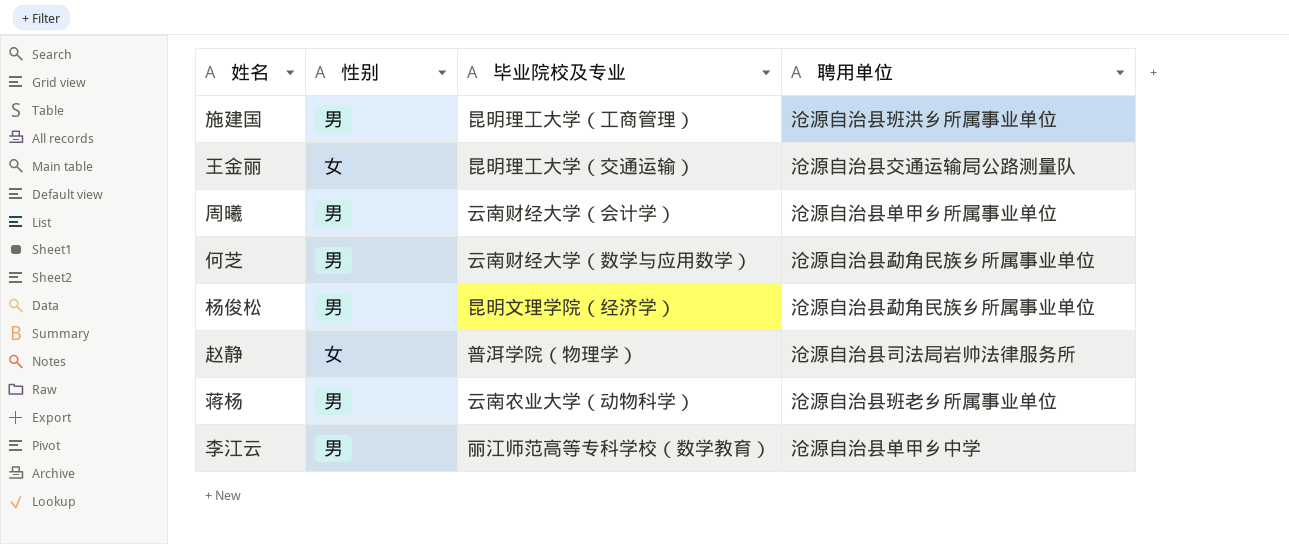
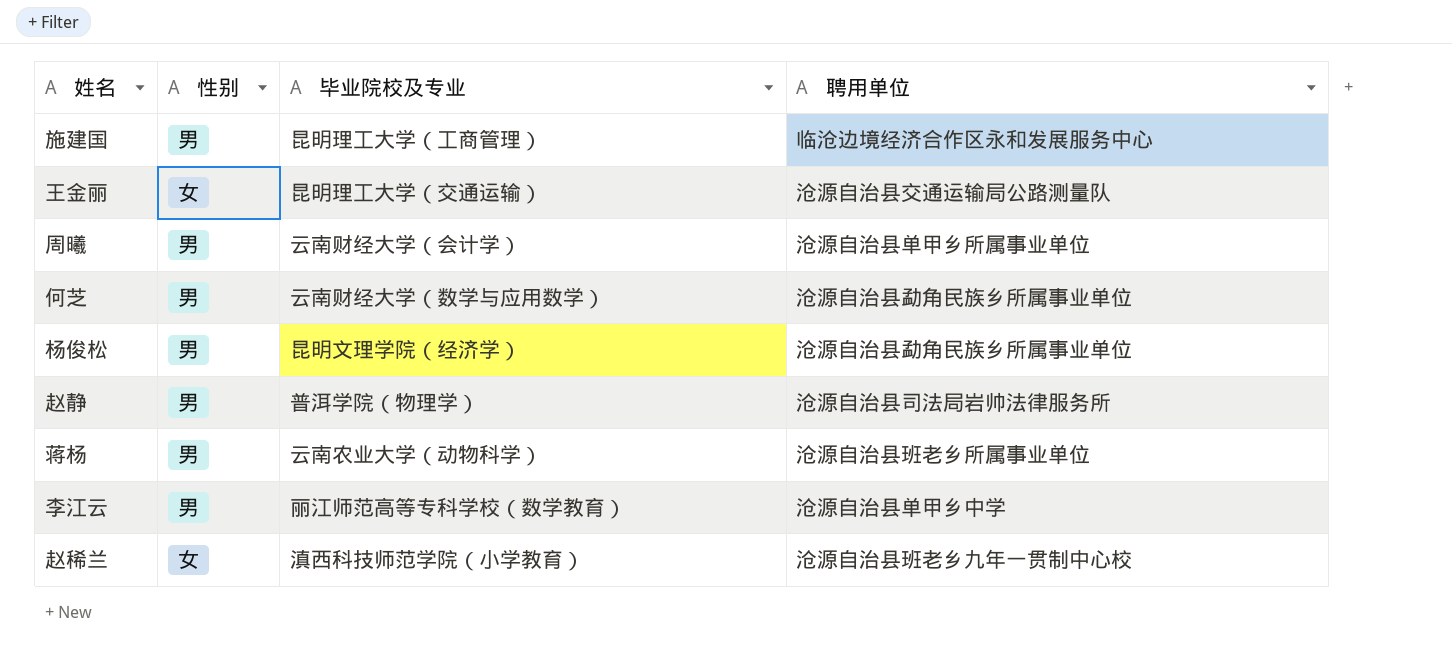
施建国 | 聘用单位: 沧源自治县班洪乡所属事业单位 -> 临沧边境经济合作区永和发展服务中心
赵静 | 性别: 女 -> 男
row 赵稀兰: none -> 女 | 滇西科技师范学院（小学教育） | 沧源自治县班老乡九年一贯制中心校

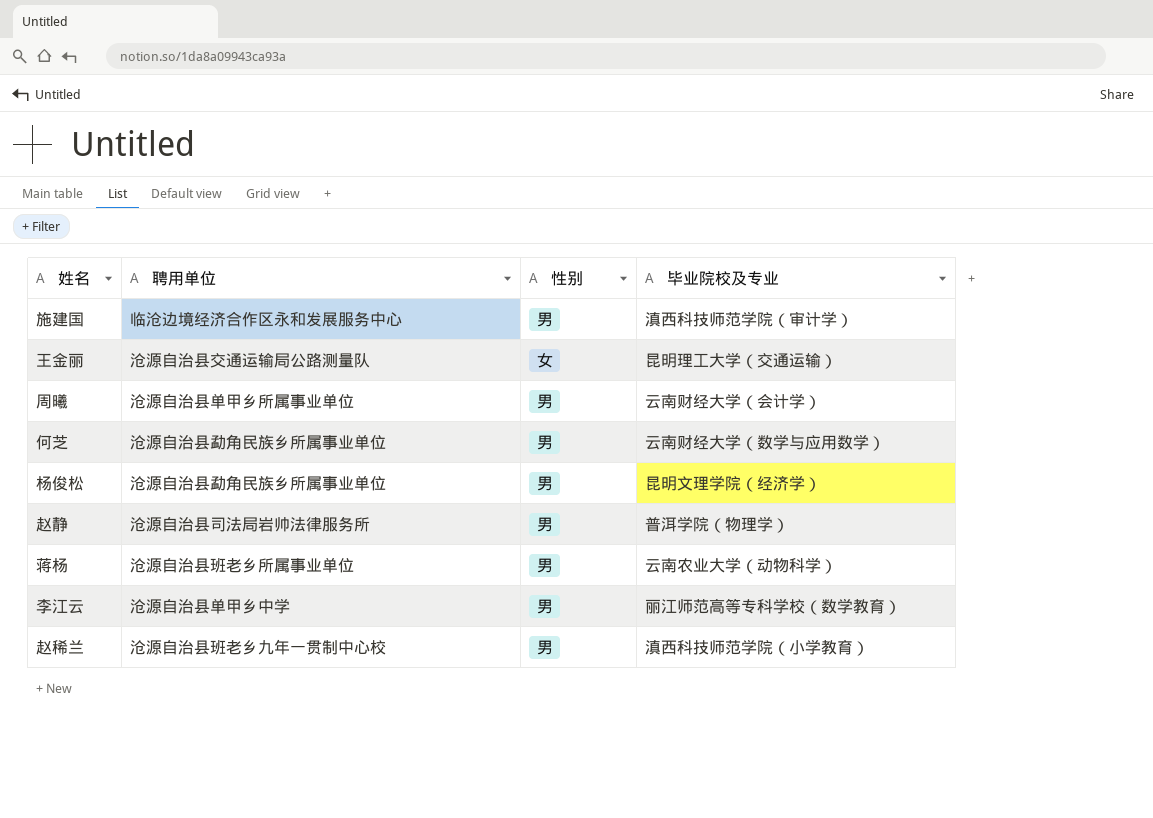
column 聘用单位 | position: 4 -> 2
施建国 | 毕业院校及专业: 昆明理工大学（工商管理） -> 滇西科技师范学院（审计学）
赵稀兰 | 性别: 女 -> 男

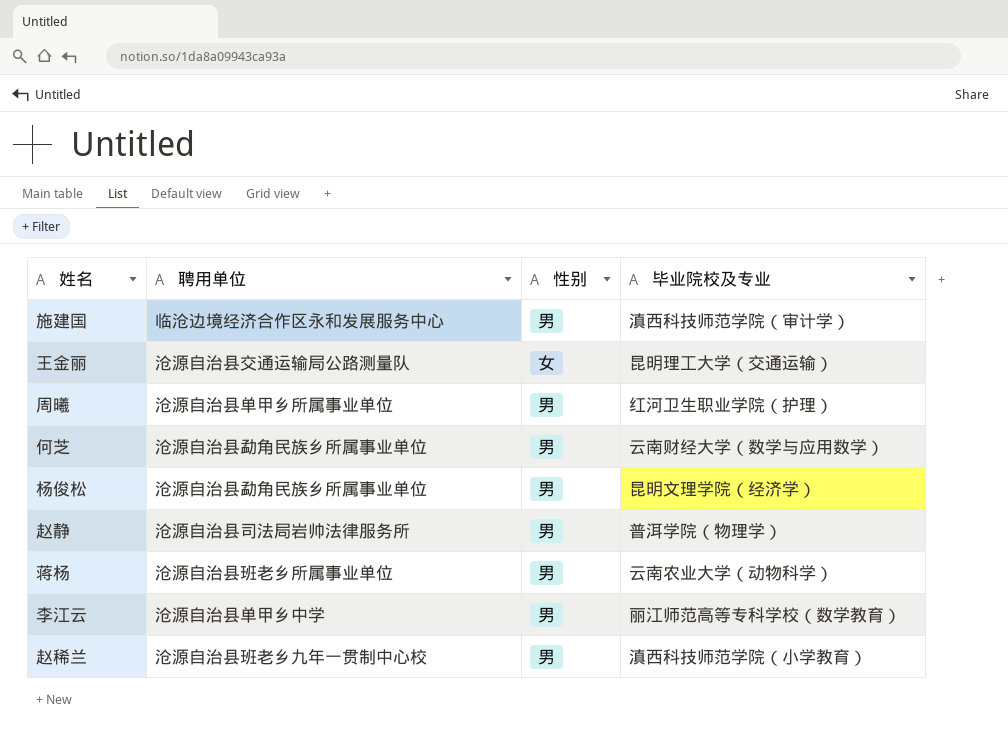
周曦 | 毕业院校及专业: 云南财经大学（会计学） -> 红河卫生职业学院（护理）

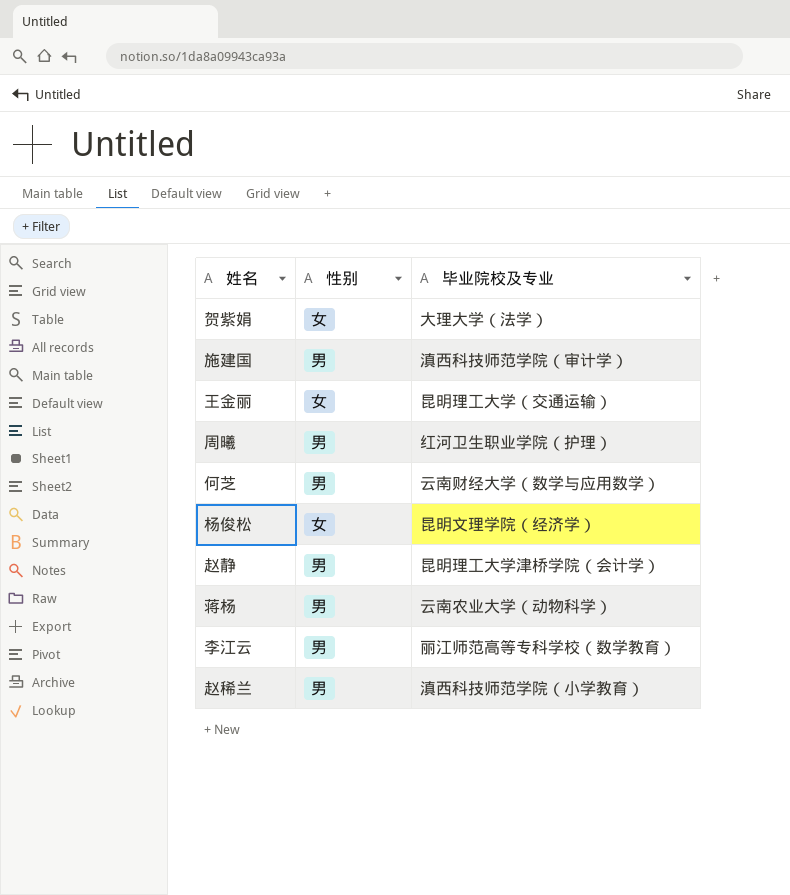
column 聘用单位 | position: 2 -> none
row 贺紫娟: none -> 女 | 大理大学（法学）
杨俊松 | 性别: 男 -> 女
赵静 | 毕业院校及专业: 普洱学院（物理学） -> 昆明理工大学津桥学院（会计学）

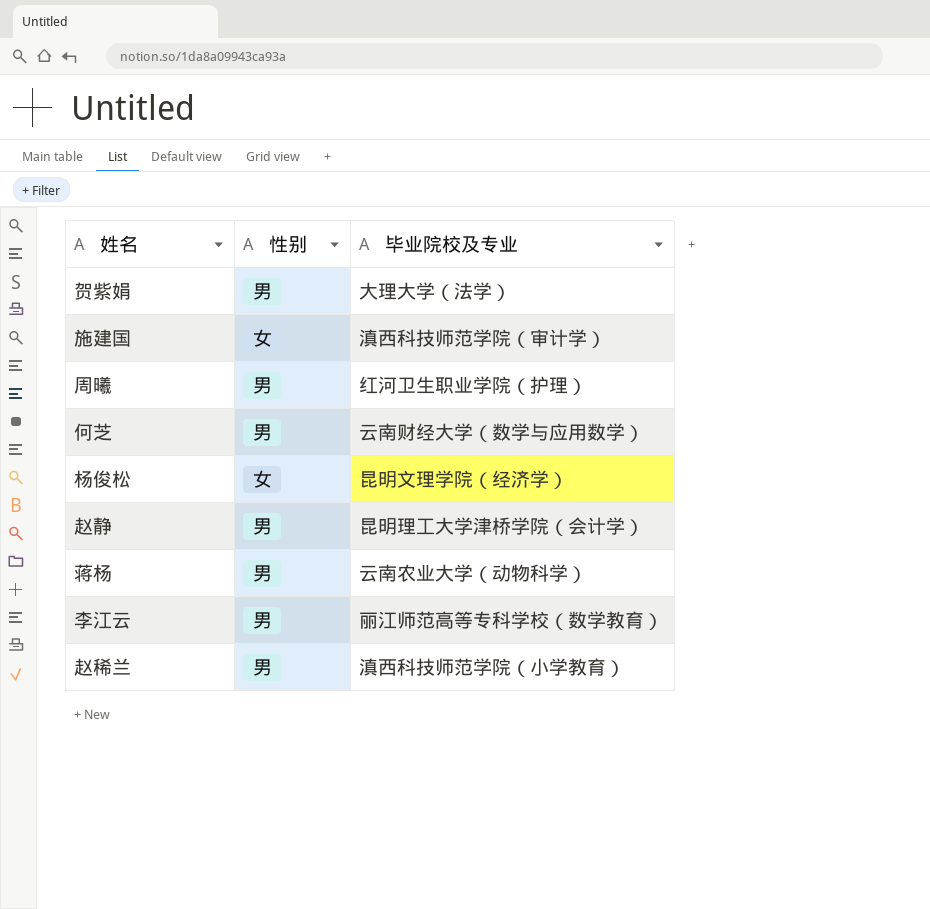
row 王金丽: 女 | 昆明理工大学（交通运输） -> none
贺紫娟 | 性别: 女 -> 男
施建国 | 性别: 男 -> 女

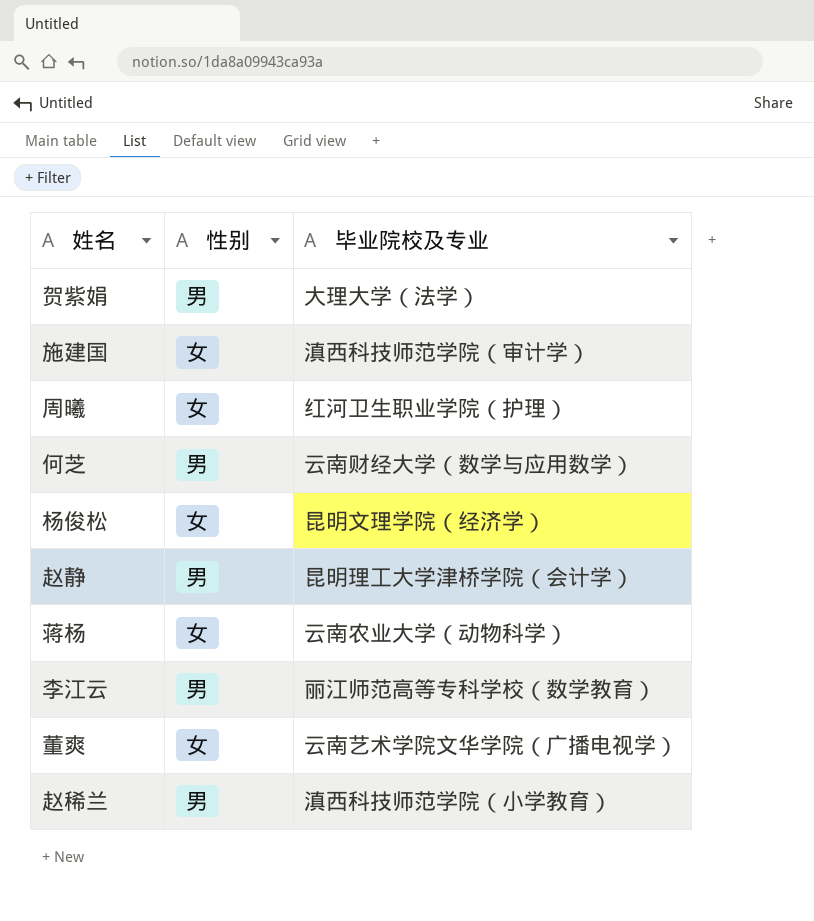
周曦 | 性别: 男 -> 女
蒋杨 | 性别: 男 -> 女
row 董爽: none -> 女 | 云南艺术学院文华学院（广播电视学）

